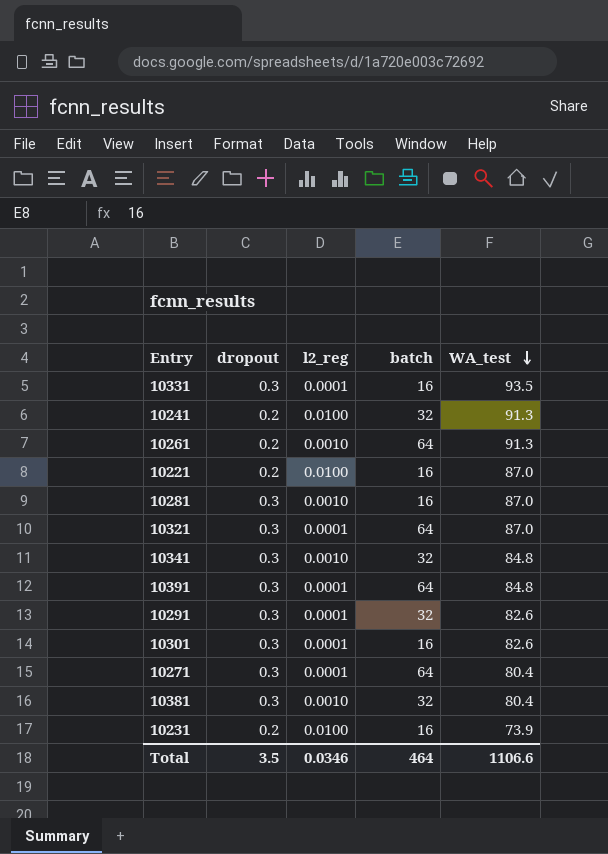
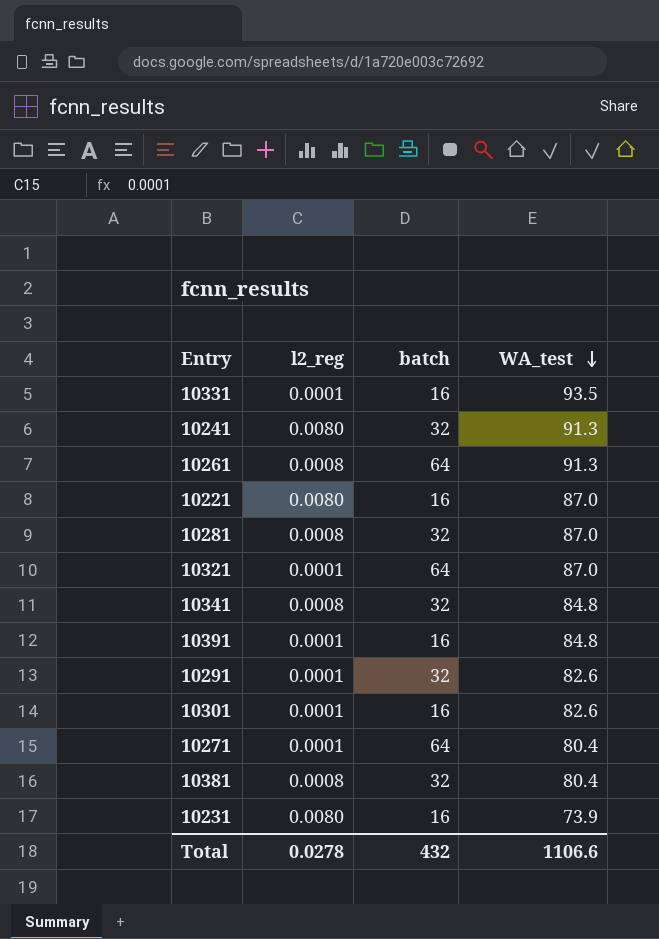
column dropout | position: 2 -> none
10241 | l2_reg: 0.0100 -> 0.0080
10261 | l2_reg: 0.0010 -> 0.0008
10221 | l2_reg: 0.0100 -> 0.0080
10281 | l2_reg: 0.0010 -> 0.0008
10281 | batch: 16 -> 32
10341 | l2_reg: 0.0010 -> 0.0008
10391 | batch: 64 -> 16
10381 | l2_reg: 0.0010 -> 0.0008
10231 | l2_reg: 0.0100 -> 0.0080
Total | l2_reg: 0.0346 -> 0.0278
Total | batch: 464 -> 432

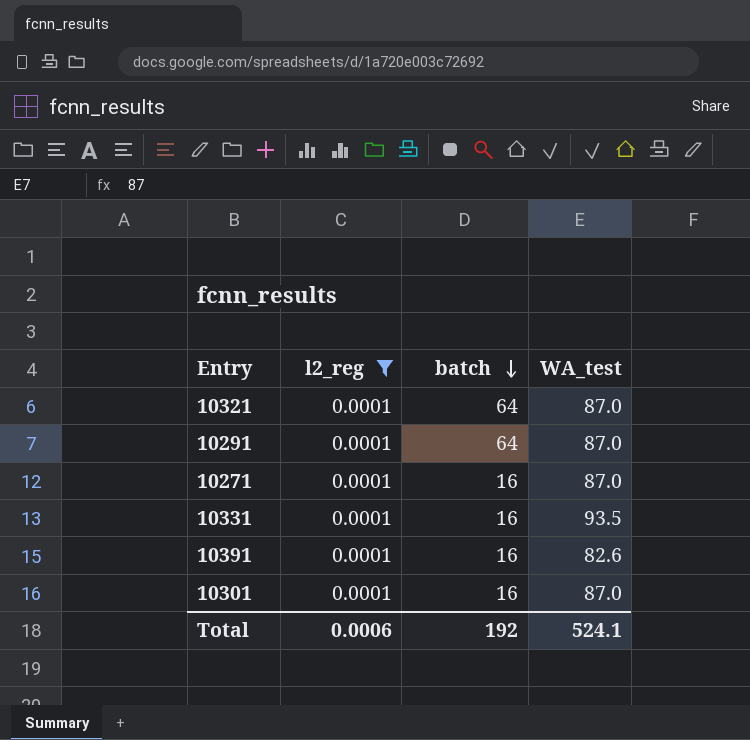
filter: none -> l2_reg = 0.0001
row order: WA_test descending -> batch descending
10291 | batch: 32 -> 64
10291 | WA_test: 82.6 -> 87.0
10271 | batch: 64 -> 16
10271 | WA_test: 80.4 -> 87.0
10391 | WA_test: 84.8 -> 82.6
10301 | WA_test: 82.6 -> 87.0
Total | l2_reg: 0.0278 -> 0.0006
Total | batch: 432 -> 192
Total | WA_test: 1106.6 -> 524.1

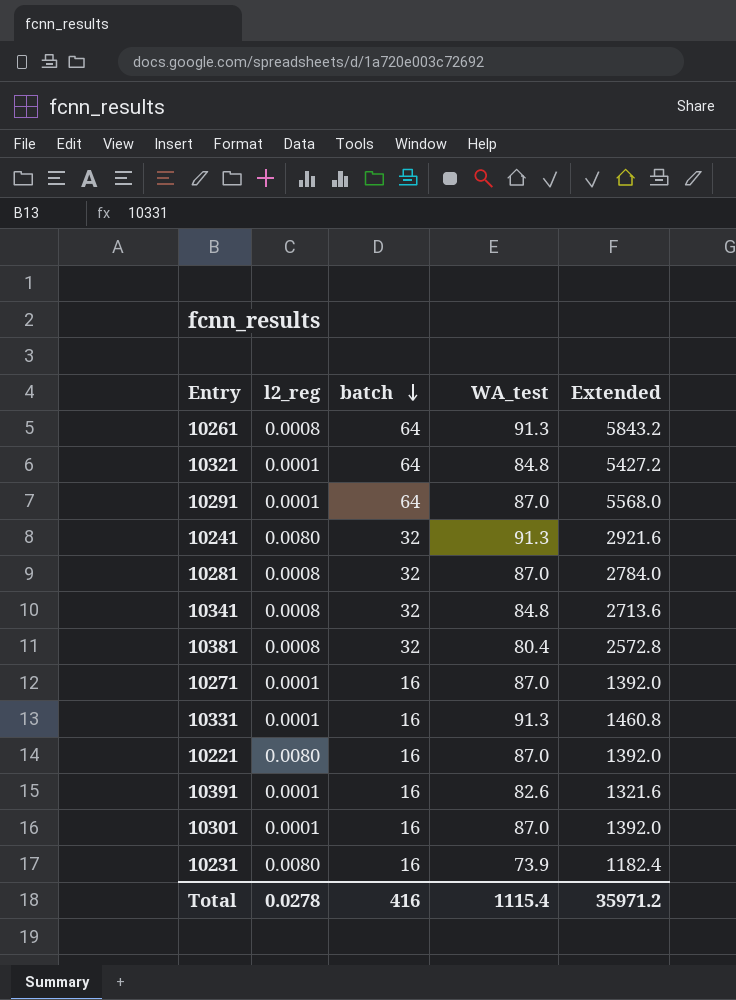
filter: l2_reg = 0.0001 -> none
column Extended | formula: none -> [batch] * [WA_test]
10321 | WA_test: 87.0 -> 84.8
10331 | WA_test: 93.5 -> 91.3
Total | l2_reg: 0.0006 -> 0.0278
Total | batch: 192 -> 416
Total | WA_test: 524.1 -> 1115.4

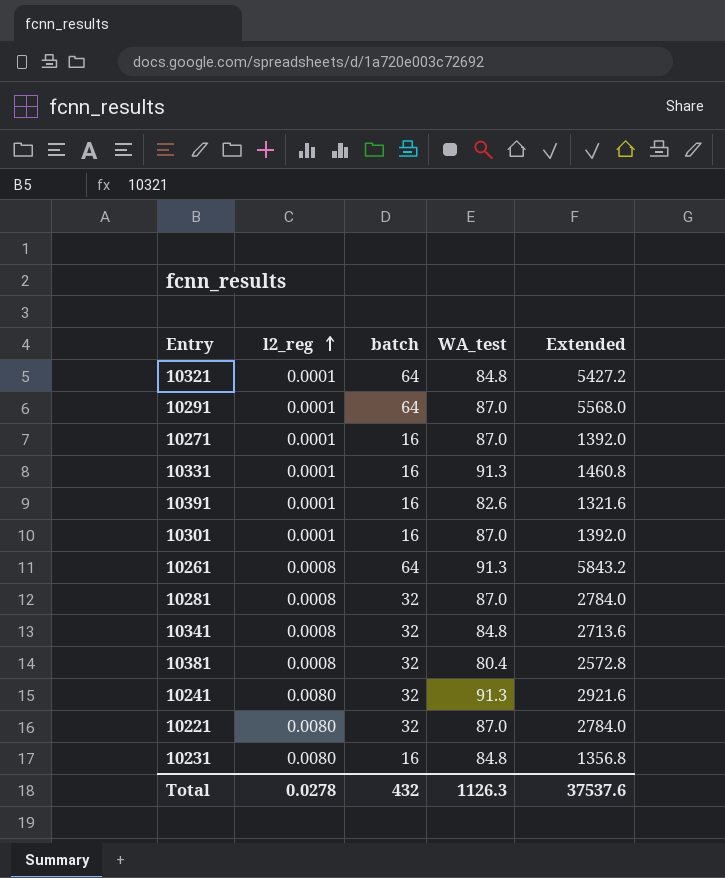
row order: batch descending -> l2_reg ascending
10221 | batch: 16 -> 32
10221 | Extended: 1392.0 -> 2784.0
10231 | WA_test: 73.9 -> 84.8
10231 | Extended: 1182.4 -> 1356.8
Total | batch: 416 -> 432
Total | WA_test: 1115.4 -> 1126.3
Total | Extended: 35971.2 -> 37537.6

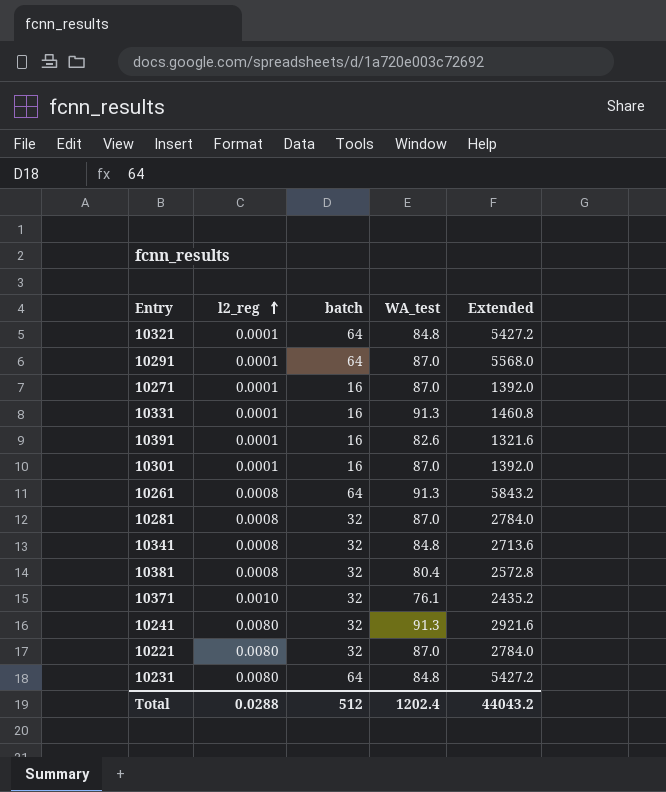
row 10371: none -> 0.0010 | 32 | 76.1 | 2435.2
10231 | batch: 16 -> 64
10231 | Extended: 1356.8 -> 5427.2
Total | l2_reg: 0.0278 -> 0.0288
Total | batch: 432 -> 512
Total | WA_test: 1126.3 -> 1202.4
Total | Extended: 37537.6 -> 44043.2

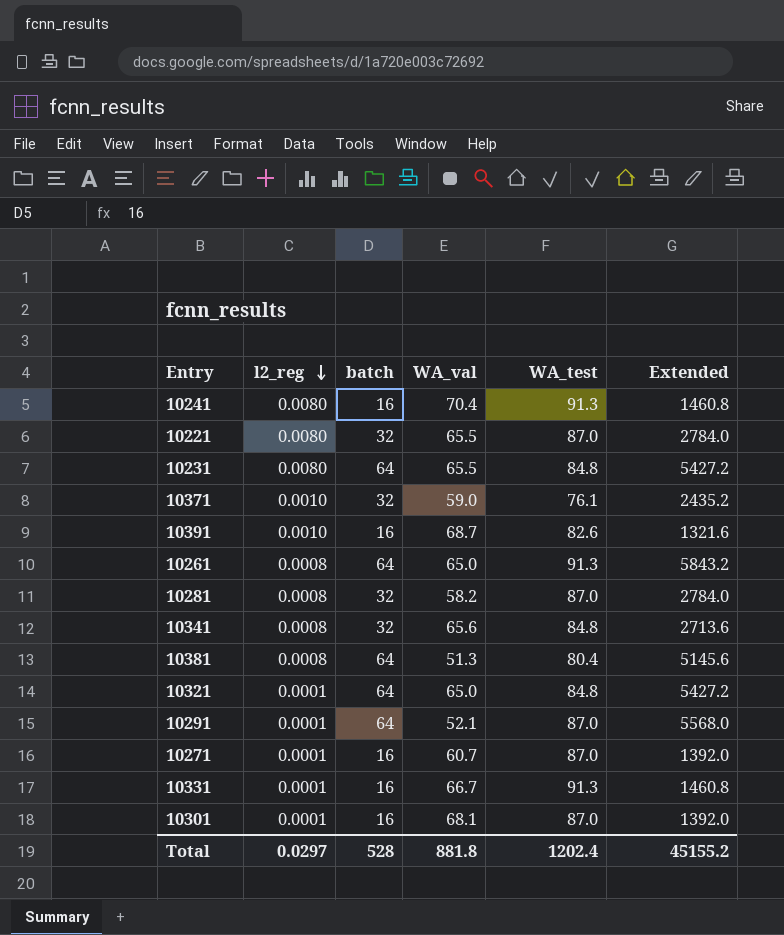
row order: l2_reg ascending -> l2_reg descending
column WA_val | position: none -> 4
10241 | batch: 32 -> 16
10241 | Extended: 2921.6 -> 1460.8
10391 | l2_reg: 0.0001 -> 0.0010
10381 | batch: 32 -> 64
10381 | Extended: 2572.8 -> 5145.6
Total | l2_reg: 0.0288 -> 0.0297
Total | batch: 512 -> 528
Total | Extended: 44043.2 -> 45155.2

